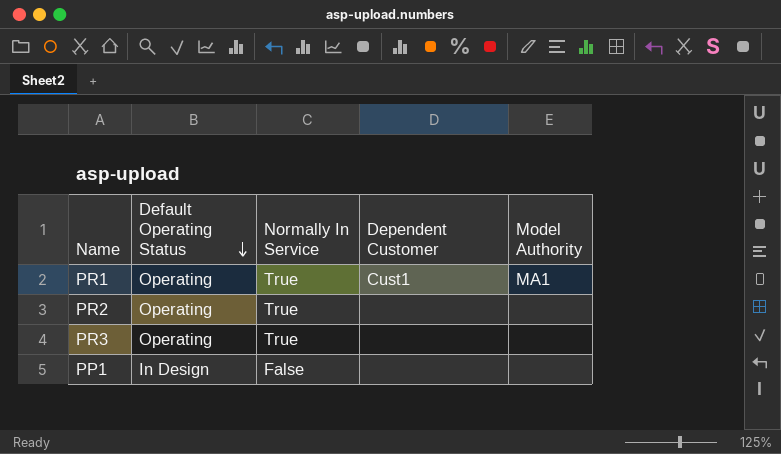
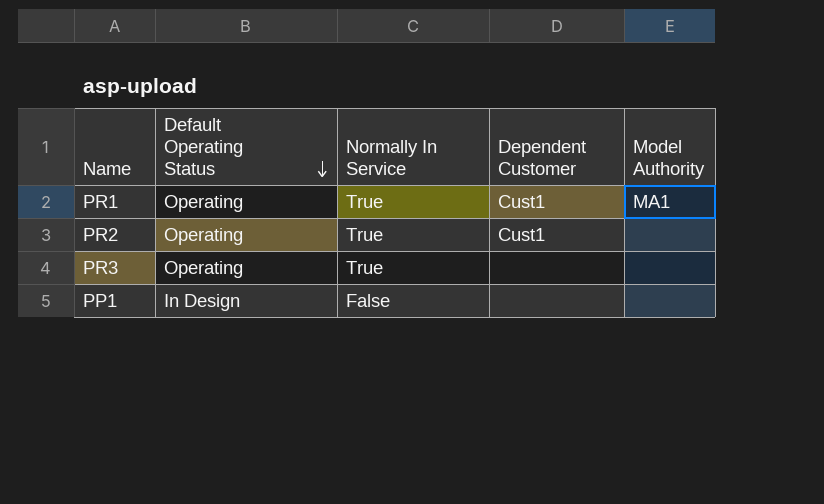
PR2 | Dependent Customer: none -> Cust1

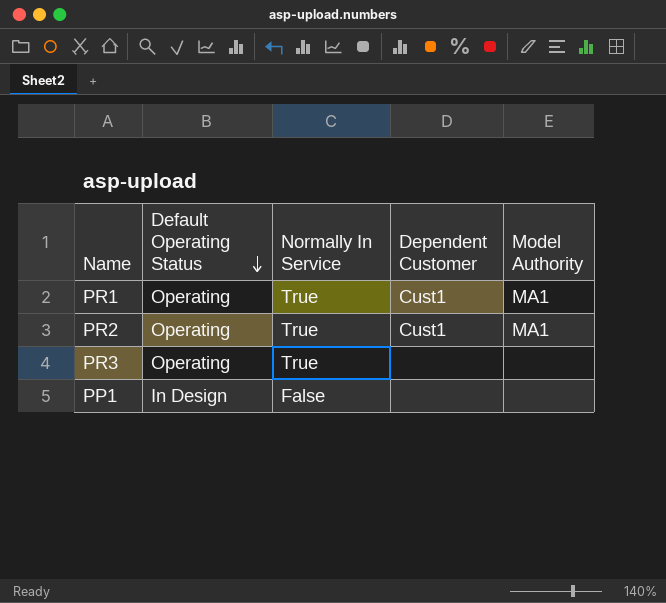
PR2 | Model Authority: none -> MA1

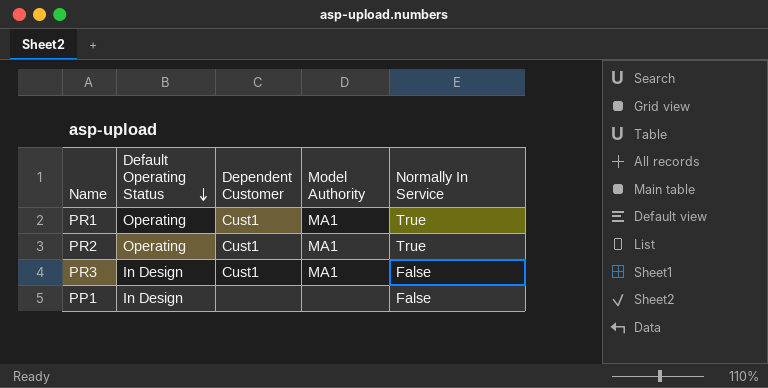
column Normally In Service | position: 3 -> 5
PR3 | Default Operating Status: Operating -> In Design
PR3 | Dependent Customer: none -> Cust1
PR3 | Model Authority: none -> MA1
PR3 | Normally In Service: True -> False

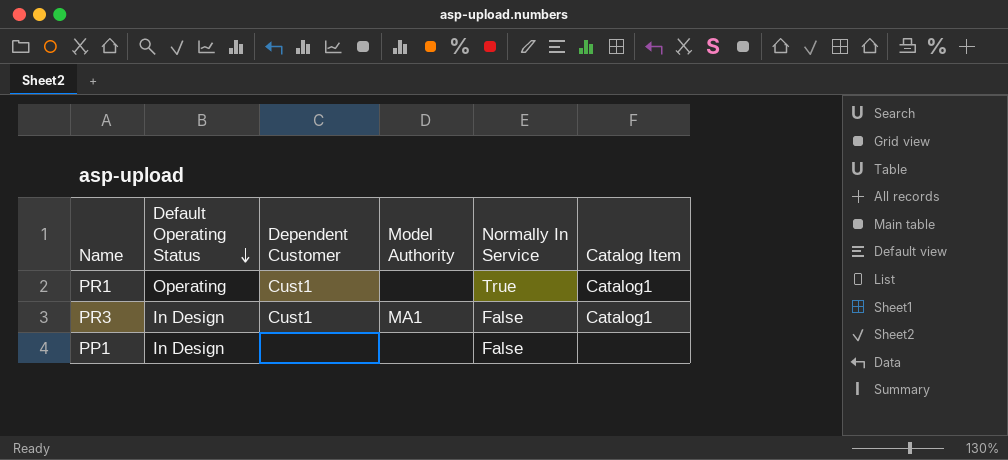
column Catalog Item | position: none -> 6
row PR2: Operating | Cust1 | MA1 | True -> none
PR1 | Model Authority: MA1 -> none

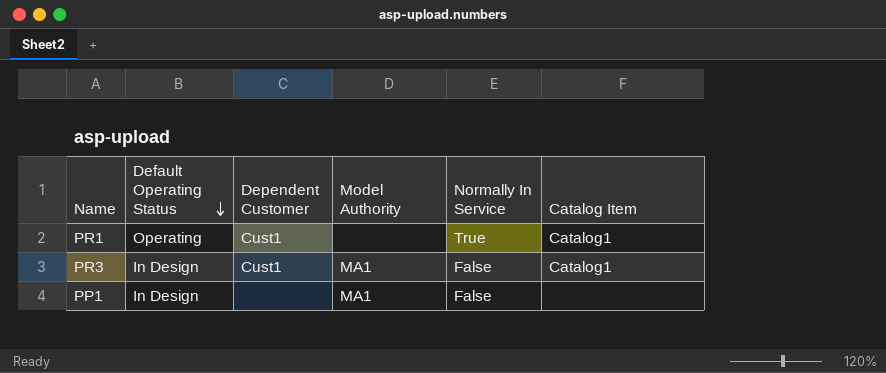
PP1 | Model Authority: none -> MA1

